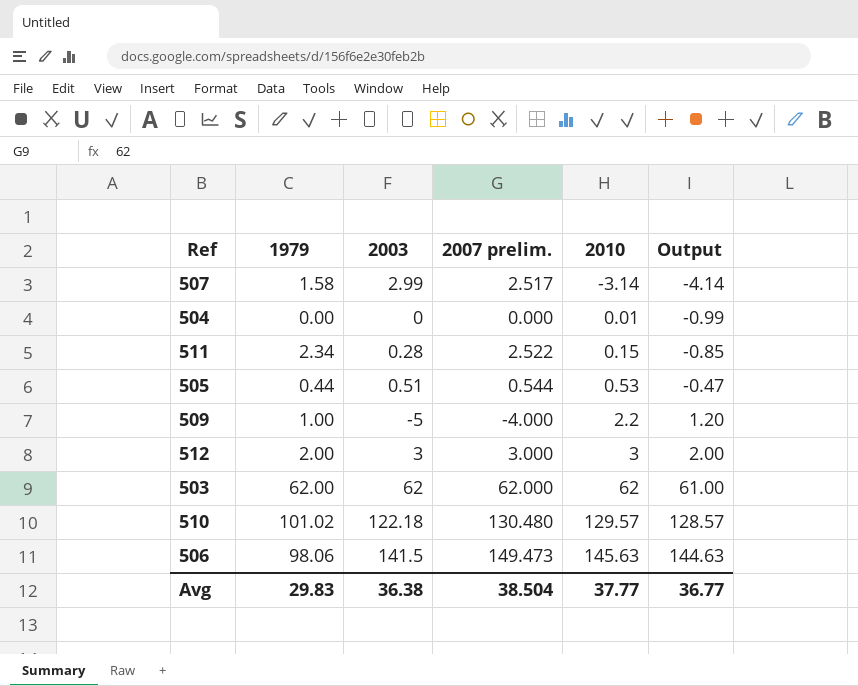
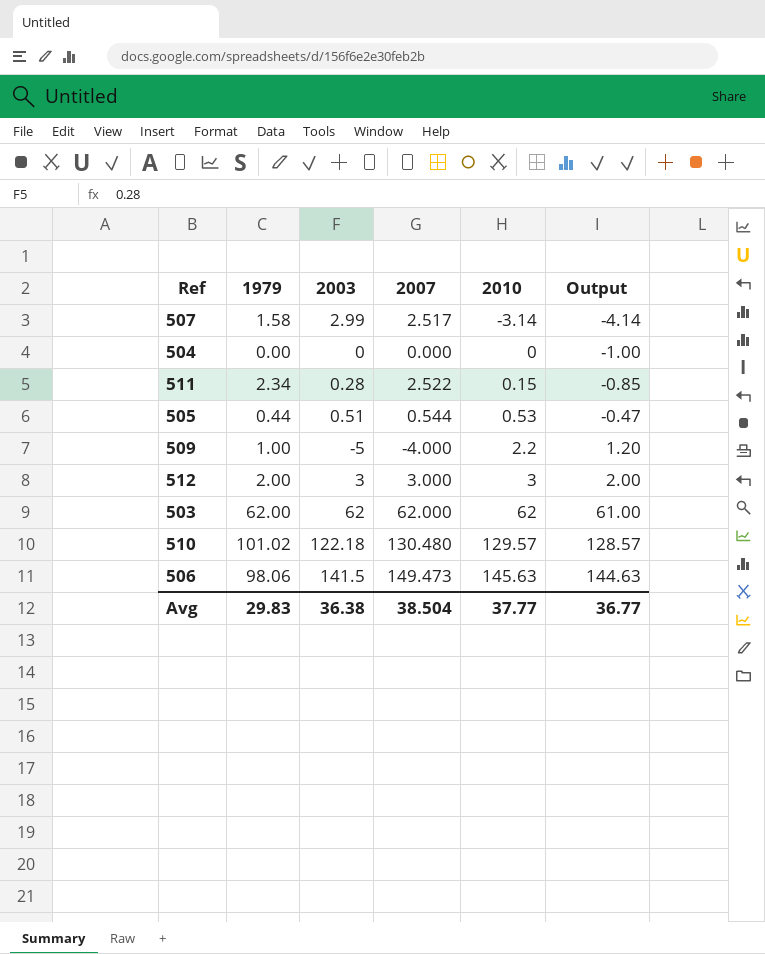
column name: 2007 prelim. -> 2007
504 | 2010: 0.01 -> 0
504 | Output: -0.99 -> -1.00

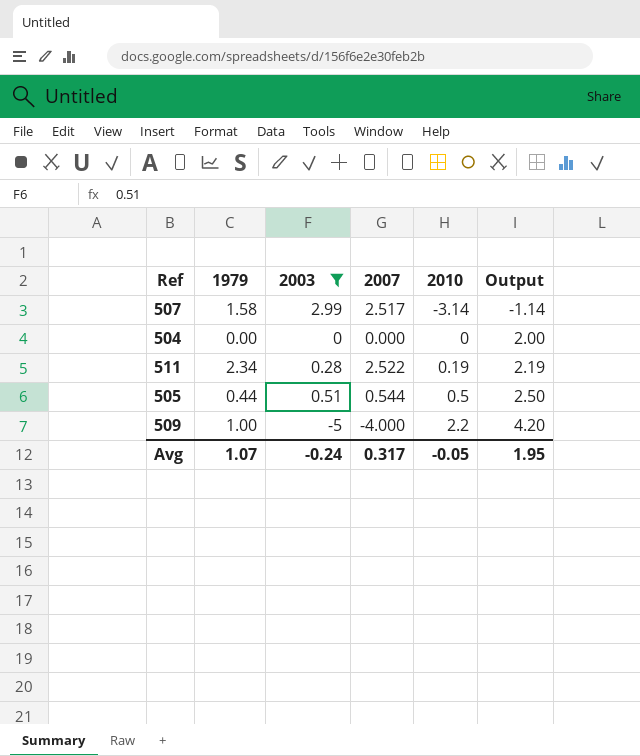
filter: none -> 2003 <= 2.99
column Output | formula: [2010] - 1 -> [2010] + 2
511 | 2010: 0.15 -> 0.19
505 | 2010: 0.53 -> 0.5
Avg | 1979: 29.83 -> 1.07
Avg | 2003: 36.38 -> -0.24
Avg | 2007: 38.504 -> 0.317
Avg | 2010: 37.77 -> -0.05
Avg | Output: 36.77 -> 1.95

